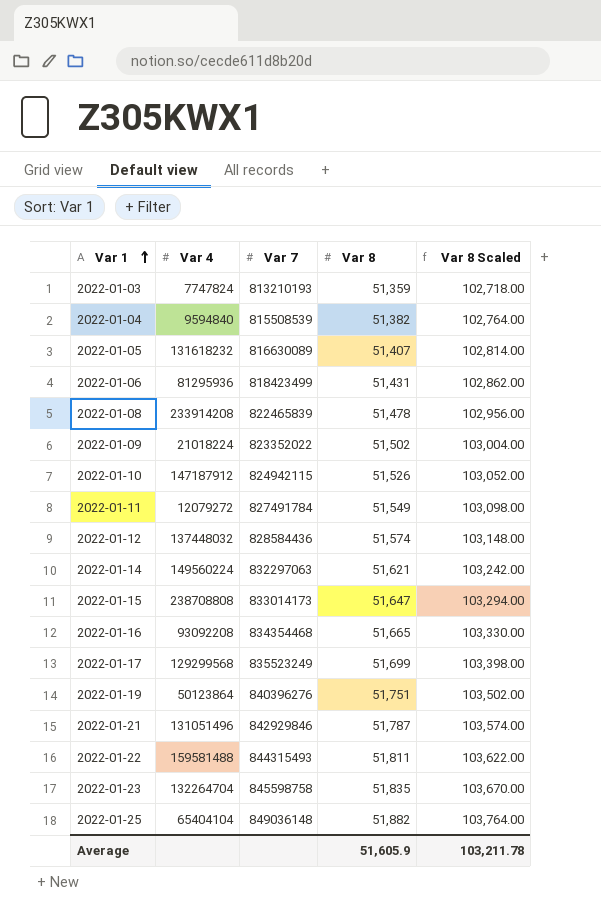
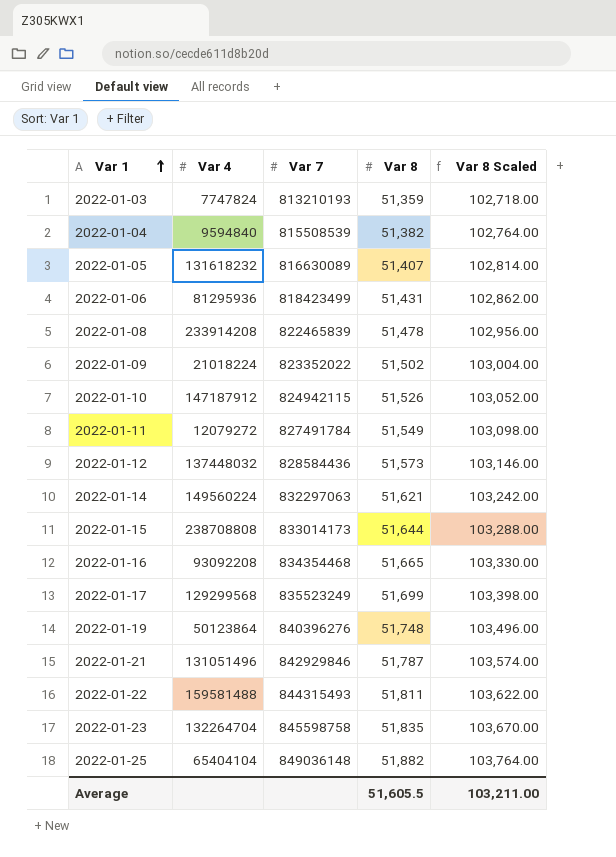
2022-01-12 | Var 8: 51,574 -> 51,573
2022-01-12 | Var 8 Scaled: 103,148.00 -> 103,146.00
2022-01-15 | Var 8: 51,647 -> 51,644
2022-01-15 | Var 8 Scaled: 103,294.00 -> 103,288.00
2022-01-19 | Var 8: 51,751 -> 51,748
2022-01-19 | Var 8 Scaled: 103,502.00 -> 103,496.00
Average | Var 8: 51,605.9 -> 51,605.5
Average | Var 8 Scaled: 103,211.78 -> 103,211.00

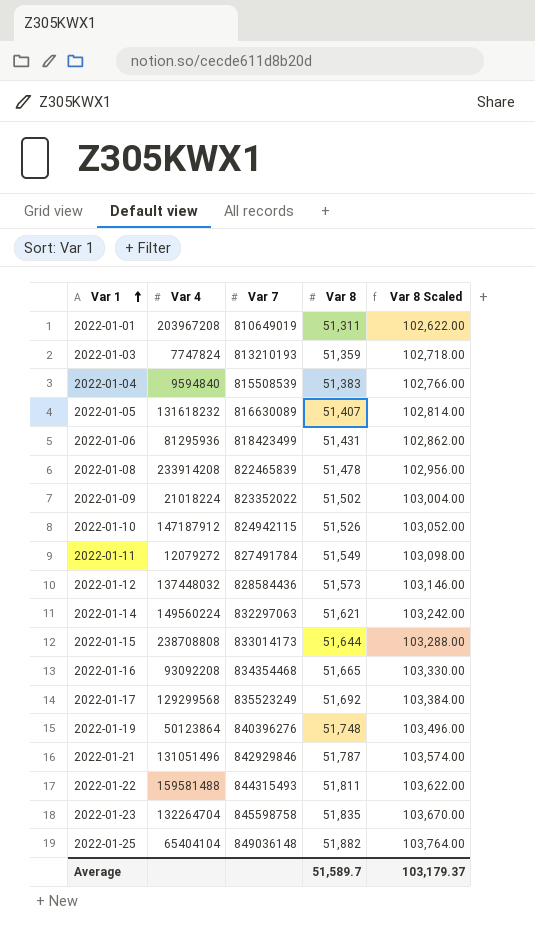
row 2022-01-01: none -> 203967208 | 810649019 | 51,311 | 102,622.00
2022-01-04 | Var 8: 51,382 -> 51,383
2022-01-04 | Var 8 Scaled: 102,764.00 -> 102,766.00
2022-01-17 | Var 8: 51,699 -> 51,692
2022-01-17 | Var 8 Scaled: 103,398.00 -> 103,384.00
Average | Var 8: 51,605.5 -> 51,589.7
Average | Var 8 Scaled: 103,211.00 -> 103,179.37

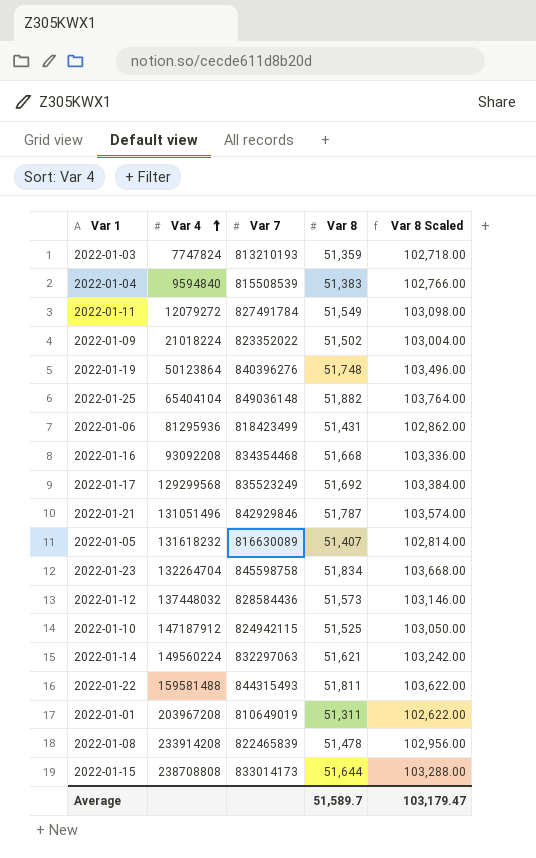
row order: Var 1 ascending -> Var 4 ascending
2022-01-16 | Var 8: 51,665 -> 51,668
2022-01-16 | Var 8 Scaled: 103,330.00 -> 103,336.00
2022-01-23 | Var 8: 51,835 -> 51,834
2022-01-23 | Var 8 Scaled: 103,670.00 -> 103,668.00
2022-01-10 | Var 8: 51,526 -> 51,525
2022-01-10 | Var 8 Scaled: 103,052.00 -> 103,050.00
Average | Var 8 Scaled: 103,179.37 -> 103,179.47

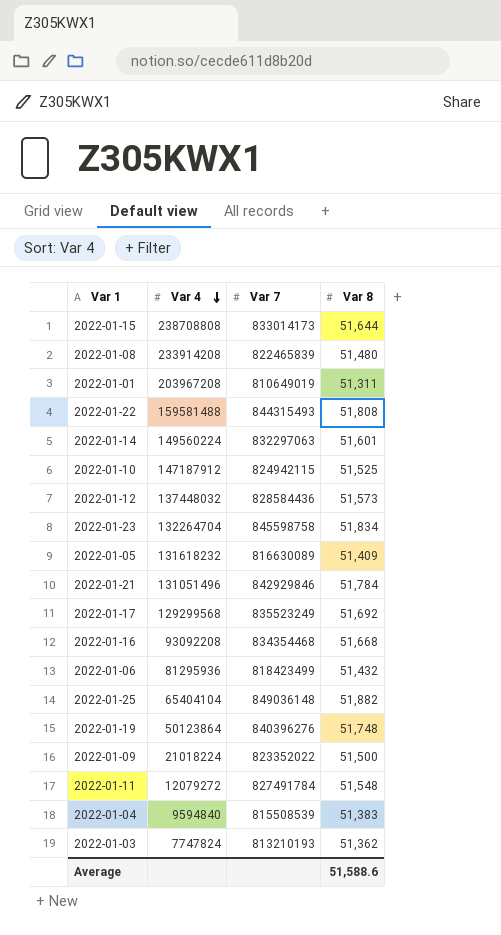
row order: Var 4 ascending -> Var 4 descending
column Var 8 Scaled | formula: [Var 8] * 2 -> none
2022-01-08 | Var 8: 51,478 -> 51,480
2022-01-22 | Var 8: 51,811 -> 51,808
2022-01-14 | Var 8: 51,621 -> 51,601
2022-01-05 | Var 8: 51,407 -> 51,409
2022-01-21 | Var 8: 51,787 -> 51,784
2022-01-06 | Var 8: 51,431 -> 51,432
2022-01-09 | Var 8: 51,502 -> 51,500
2022-01-11 | Var 8: 51,549 -> 51,548
2022-01-03 | Var 8: 51,359 -> 51,362
Average | Var 8: 51,589.7 -> 51,588.6

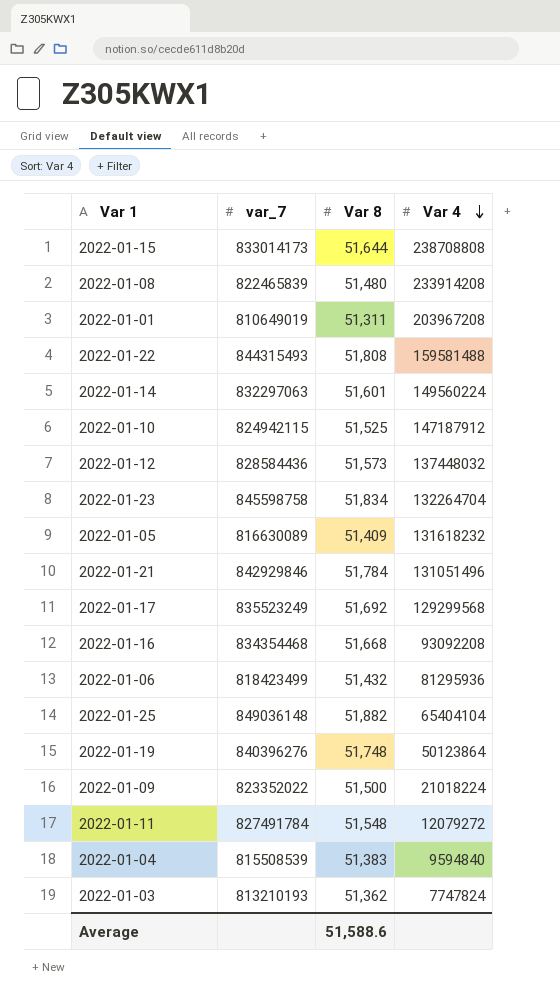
column name: Var 7 -> var_7
column Var 4 | position: 2 -> 4

